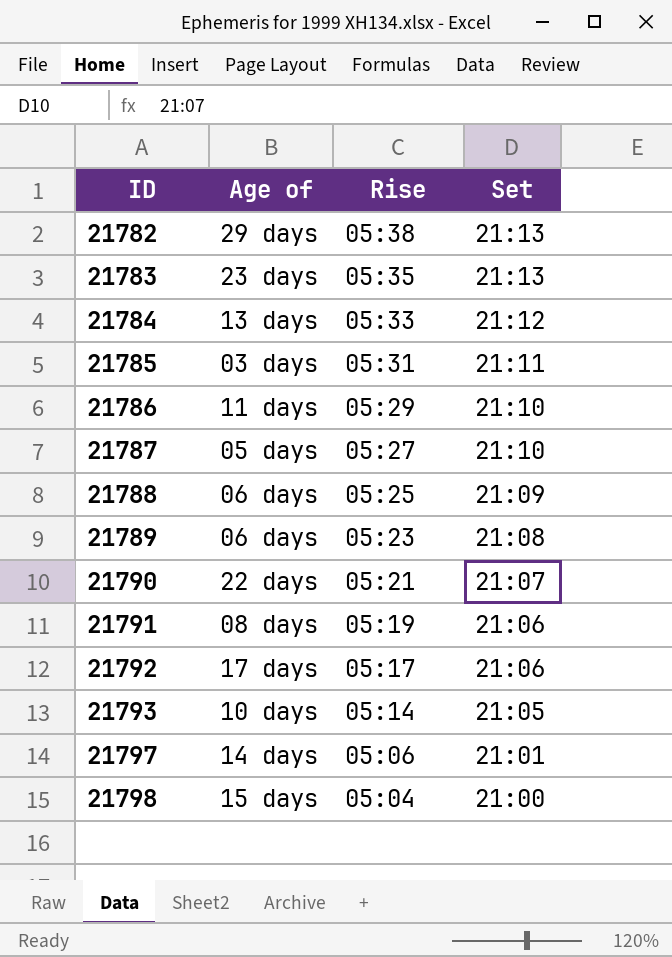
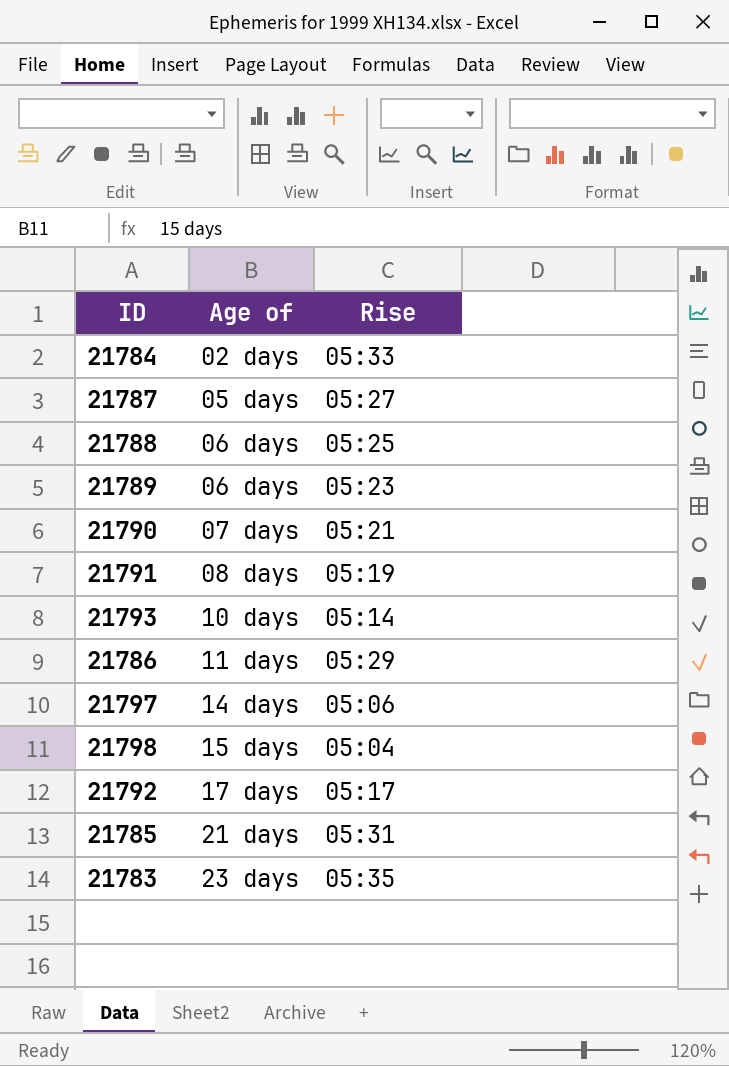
row order: ID ascending -> Age of ascending
column Set | position: 4 -> none
row 21782: 29 days | 05:38 | 21:13 -> none
21784 | Age of: 13 days -> 02 days
21790 | Age of: 22 days -> 07 days
21785 | Age of: 03 days -> 21 days

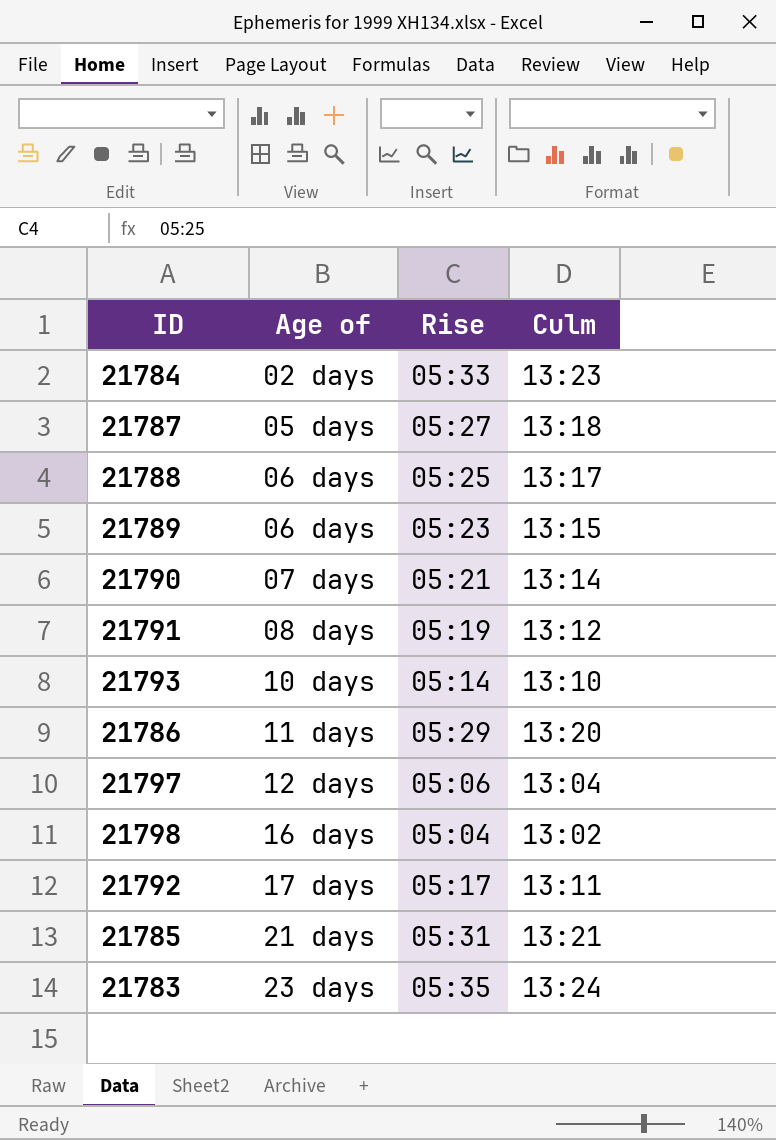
column Culm | position: none -> 4
21797 | Age of: 14 days -> 12 days
21798 | Age of: 15 days -> 16 days

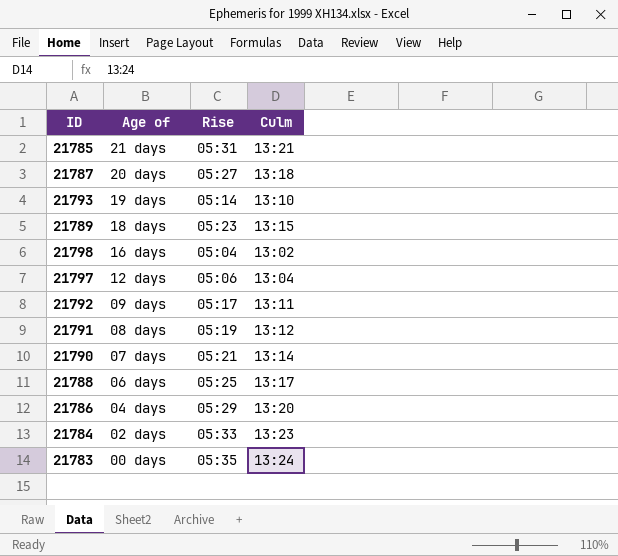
row order: Age of ascending -> Age of descending
21787 | Age of: 05 days -> 20 days
21793 | Age of: 10 days -> 19 days
21789 | Age of: 06 days -> 18 days
21792 | Age of: 17 days -> 09 days
21786 | Age of: 11 days -> 04 days
21783 | Age of: 23 days -> 00 days

